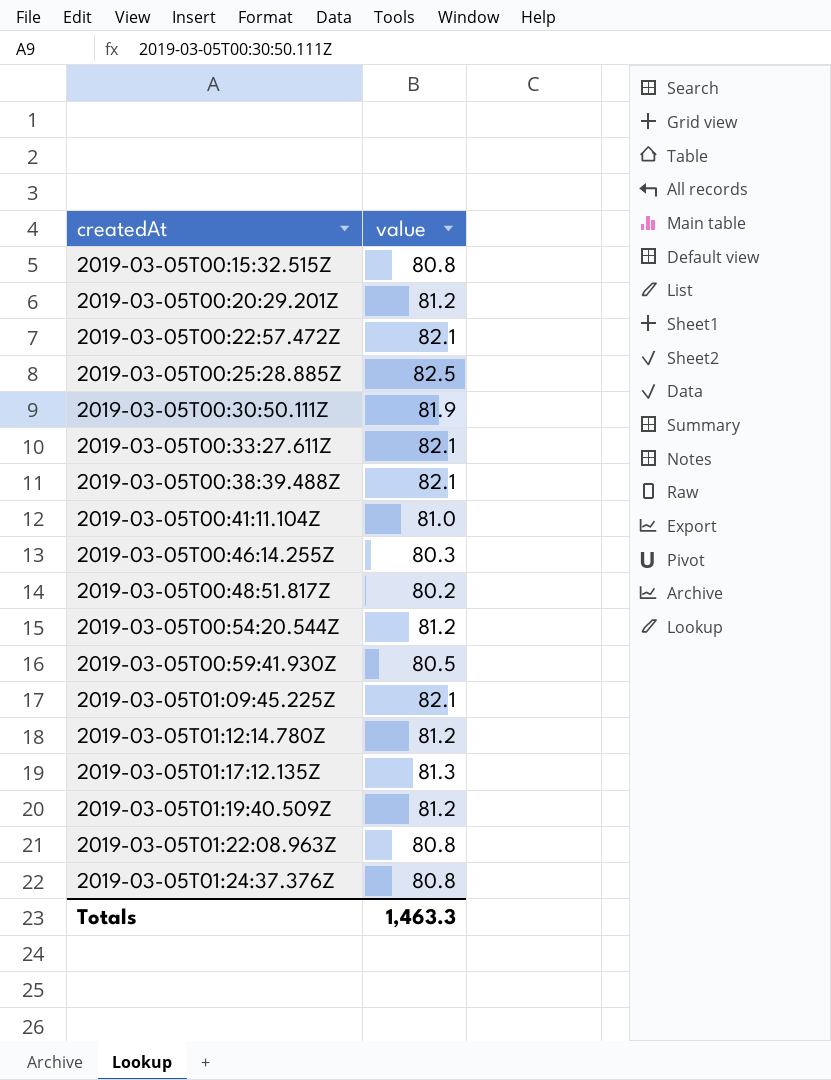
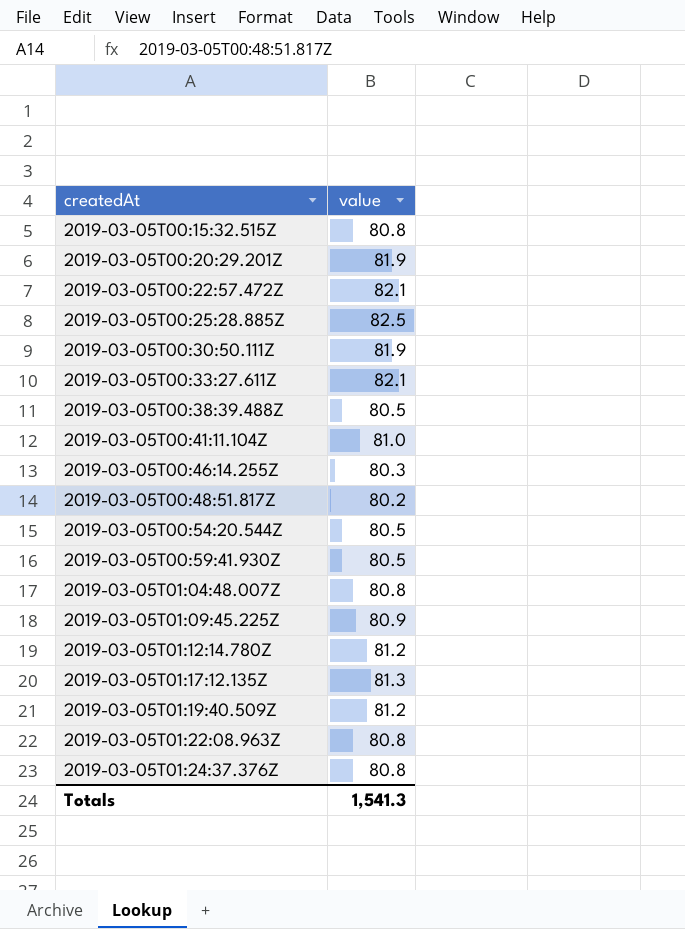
2019-03-05T00:20:29.201Z | value: 81.2 -> 81.9
2019-03-05T00:38:39.488Z | value: 82.1 -> 80.5
2019-03-05T00:54:20.544Z | value: 81.2 -> 80.5
row 2019-03-05T01:04:48.007Z: none -> 80.8
2019-03-05T01:09:45.225Z | value: 82.1 -> 80.9
Totals | value: 1,463.3 -> 1,541.3

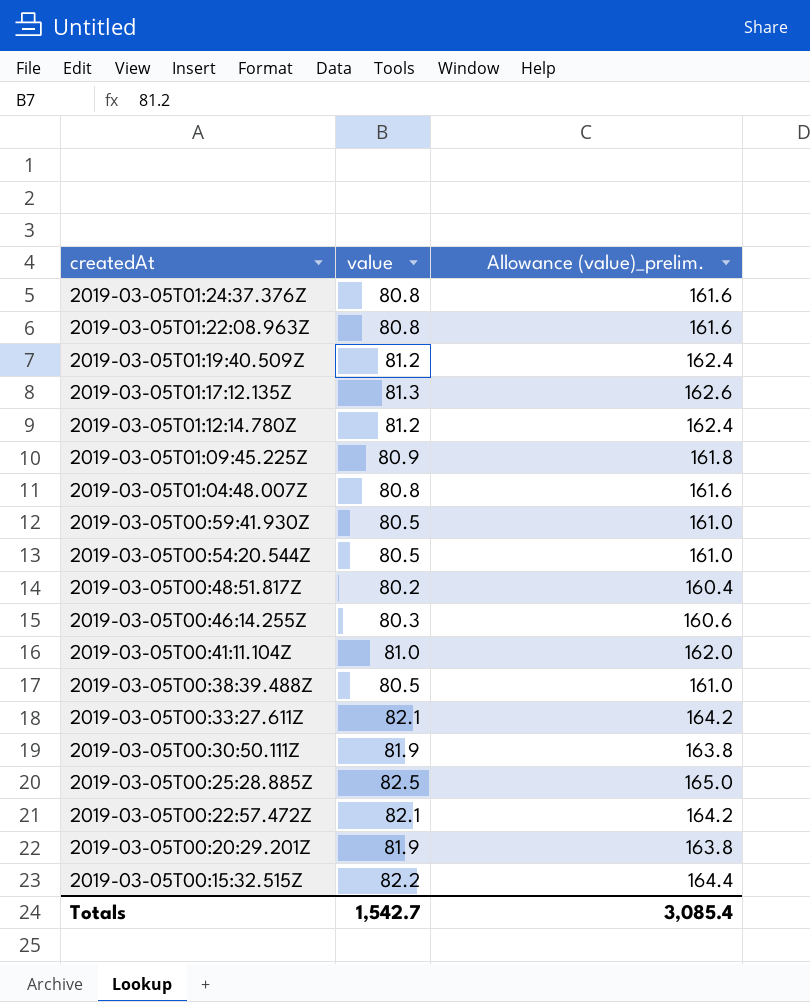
row order: createdAt ascending -> createdAt descending
column Allowance (value)_prelim. | formula: none -> [value] * 2
2019-03-05T00:15:32.515Z | value: 80.8 -> 82.2
Totals | value: 1,541.3 -> 1,542.7

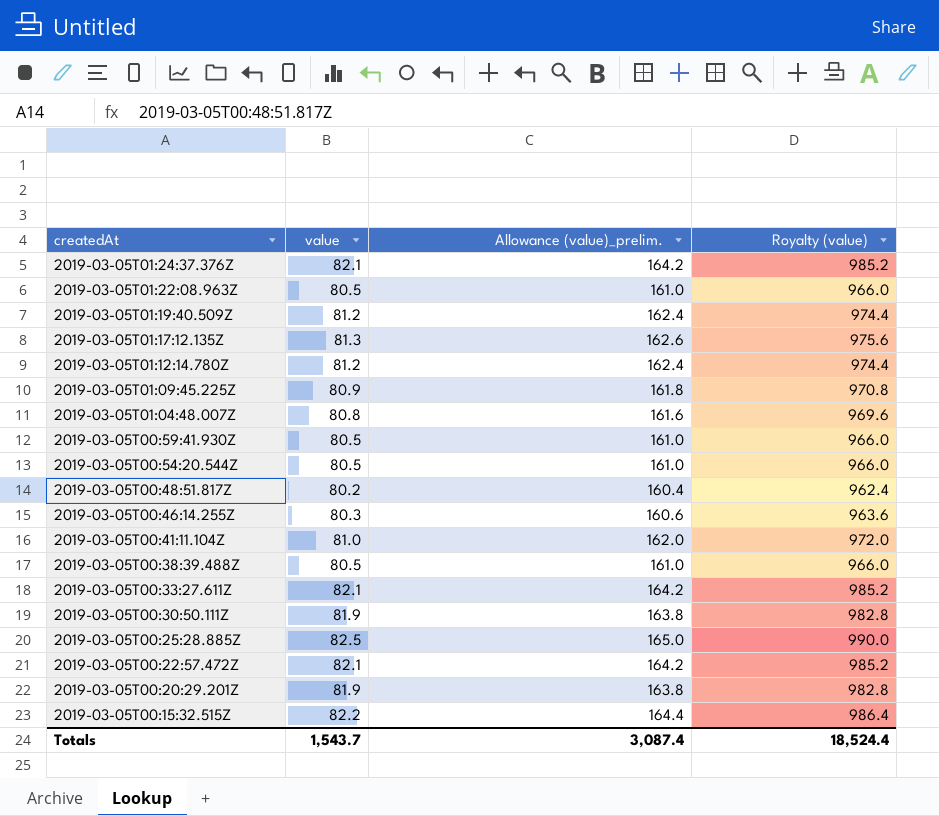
column Royalty (value) | formula: none -> [value] * 12
2019-03-05T01:24:37.376Z | value: 80.8 -> 82.1
2019-03-05T01:24:37.376Z | Allowance (value)_prelim.: 161.6 -> 164.2
2019-03-05T01:22:08.963Z | value: 80.8 -> 80.5
2019-03-05T01:22:08.963Z | Allowance (value)_prelim.: 161.6 -> 161.0
Totals | value: 1,542.7 -> 1,543.7
Totals | Allowance (value)_prelim.: 3,085.4 -> 3,087.4

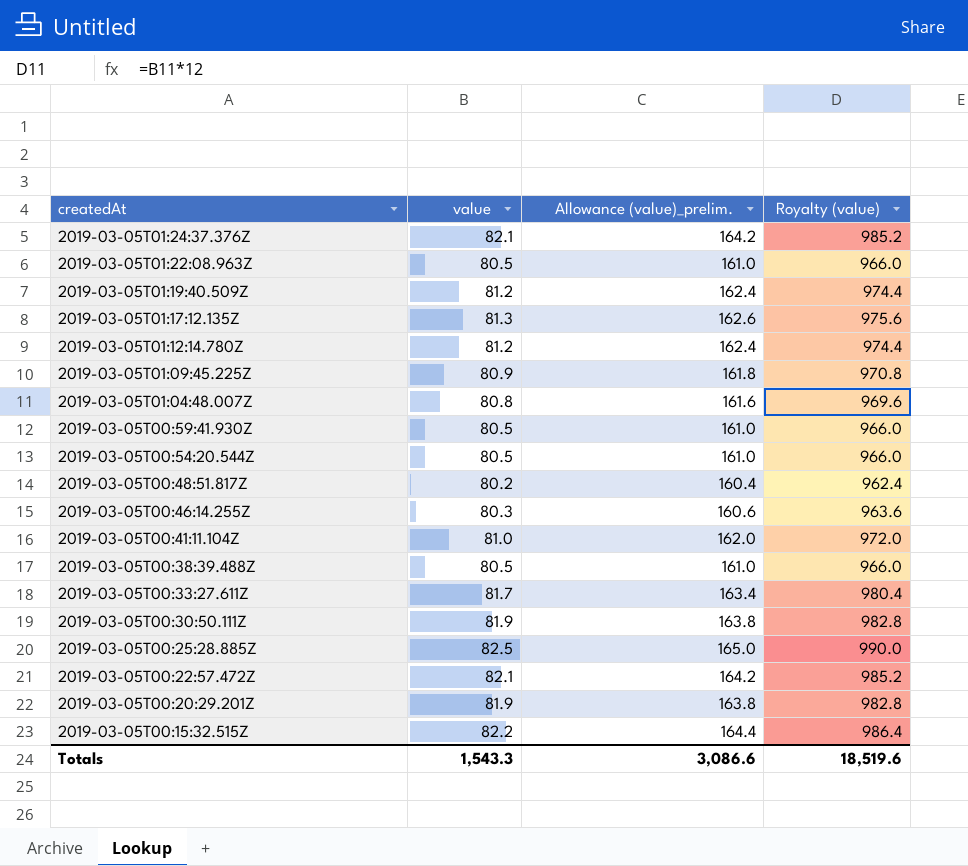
2019-03-05T00:33:27.611Z | value: 82.1 -> 81.7
2019-03-05T00:33:27.611Z | Allowance (value)_prelim.: 164.2 -> 163.4
2019-03-05T00:33:27.611Z | Royalty (value): 985.2 -> 980.4
Totals | value: 1,543.7 -> 1,543.3
Totals | Allowance (value)_prelim.: 3,087.4 -> 3,086.6
Totals | Royalty (value): 18,524.4 -> 18,519.6

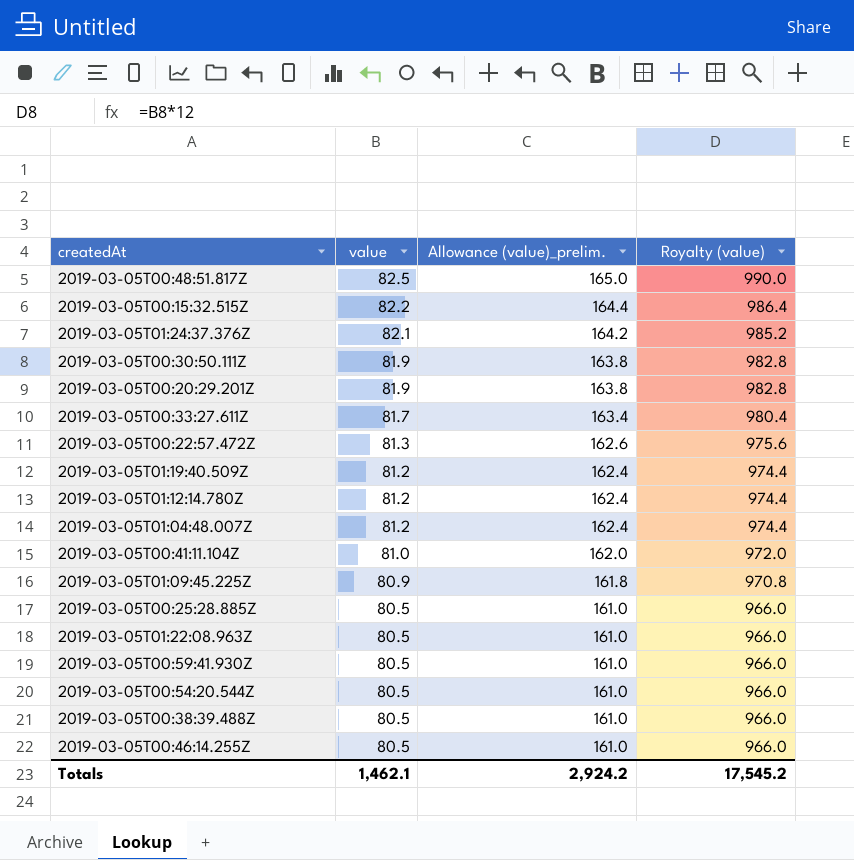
row order: createdAt descending -> value descending
row 2019-03-05T01:17:12.135Z: 81.3 | 162.6 | 975.6 -> none
2019-03-05T00:48:51.817Z | value: 80.2 -> 82.5
2019-03-05T00:48:51.817Z | Allowance (value)_prelim.: 160.4 -> 165.0
2019-03-05T00:48:51.817Z | Royalty (value): 962.4 -> 990.0
2019-03-05T00:22:57.472Z | value: 82.1 -> 81.3
2019-03-05T00:22:57.472Z | Allowance (value)_prelim.: 164.2 -> 162.6
2019-03-05T00:22:57.472Z | Royalty (value): 985.2 -> 975.6
2019-03-05T01:04:48.007Z | value: 80.8 -> 81.2
2019-03-05T01:04:48.007Z | Allowance (value)_prelim.: 161.6 -> 162.4
2019-03-05T01:04:48.007Z | Royalty (value): 969.6 -> 974.4
2019-03-05T00:25:28.885Z | value: 82.5 -> 80.5
2019-03-05T00:25:28.885Z | Allowance (value)_prelim.: 165.0 -> 161.0
2019-03-05T00:25:28.885Z | Royalty (value): 990.0 -> 966.0
2019-03-05T00:46:14.255Z | value: 80.3 -> 80.5
2019-03-05T00:46:14.255Z | Allowance (value)_prelim.: 160.6 -> 161.0
2019-03-05T00:46:14.255Z | Royalty (value): 963.6 -> 966.0
Totals | value: 1,543.3 -> 1,462.1
Totals | Allowance (value)_prelim.: 3,086.6 -> 2,924.2
Totals | Royalty (value): 18,519.6 -> 17,545.2

